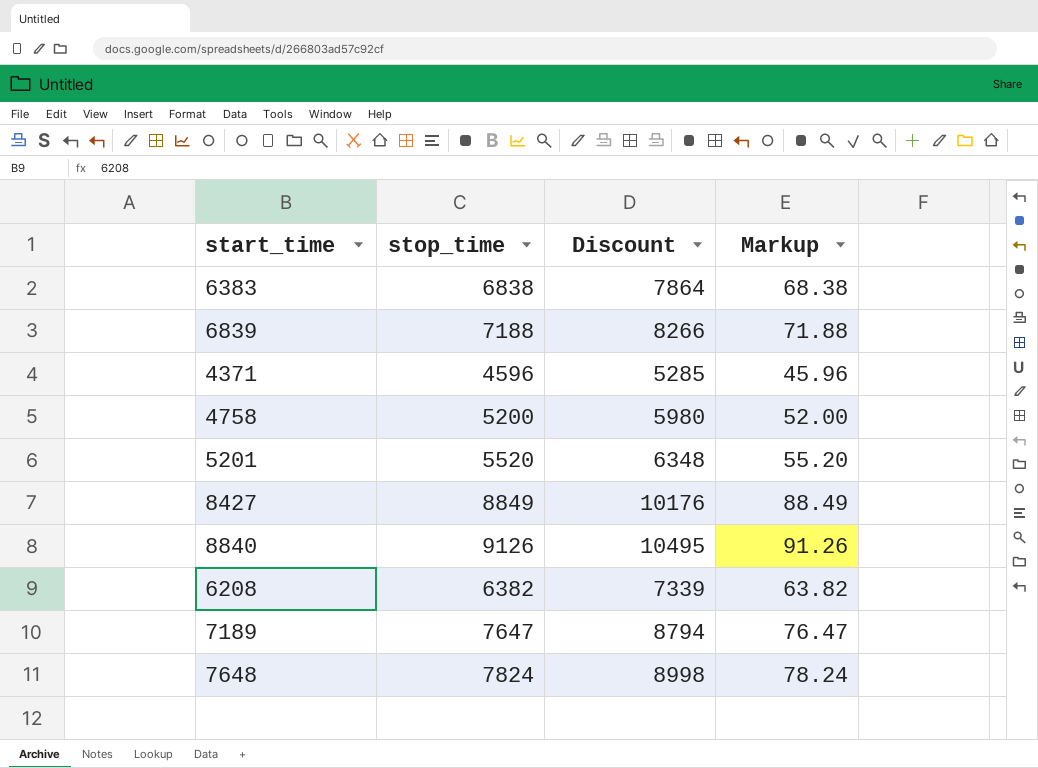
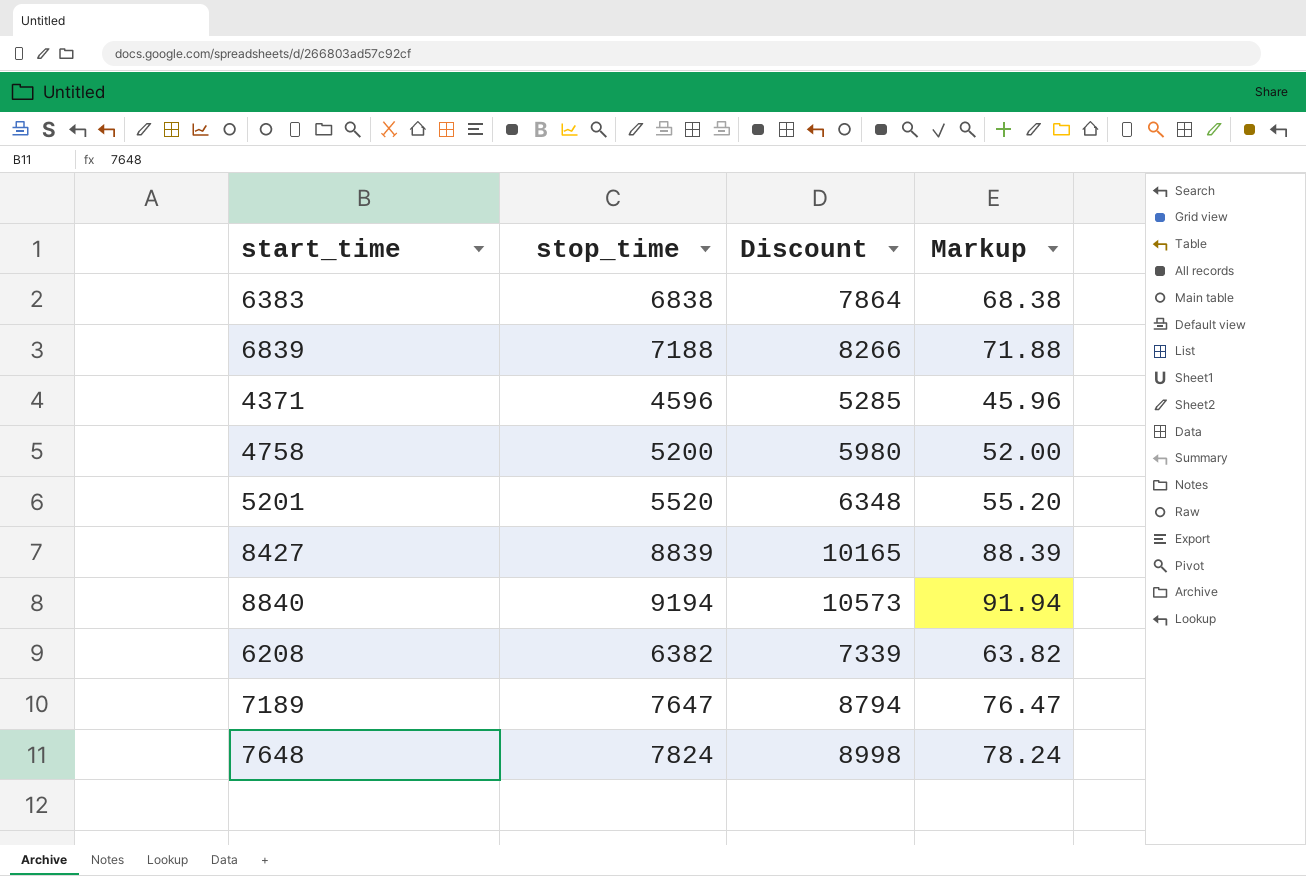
8427 | stop_time: 8849 -> 8839
8427 | Discount: 10176 -> 10165
8427 | Markup: 88.49 -> 88.39
8840 | stop_time: 9126 -> 9194
8840 | Discount: 10495 -> 10573
8840 | Markup: 91.26 -> 91.94

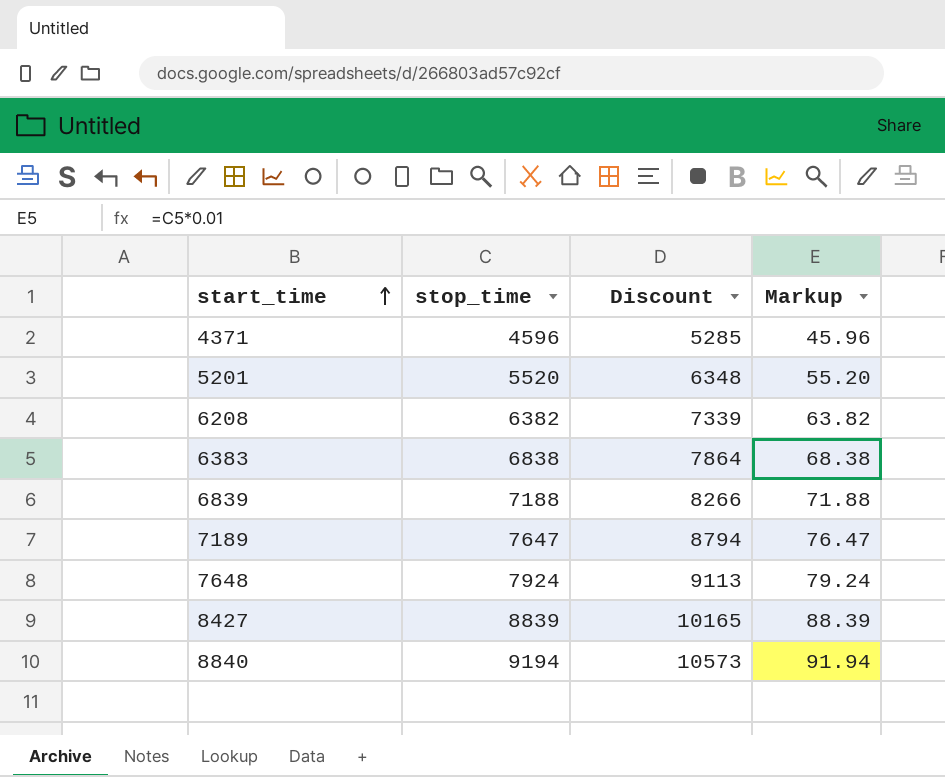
row order: none -> start_time ascending
row 4758: 5200 | 5980 | 52.00 -> none
7648 | stop_time: 7824 -> 7924
7648 | Discount: 8998 -> 9113
7648 | Markup: 78.24 -> 79.24

